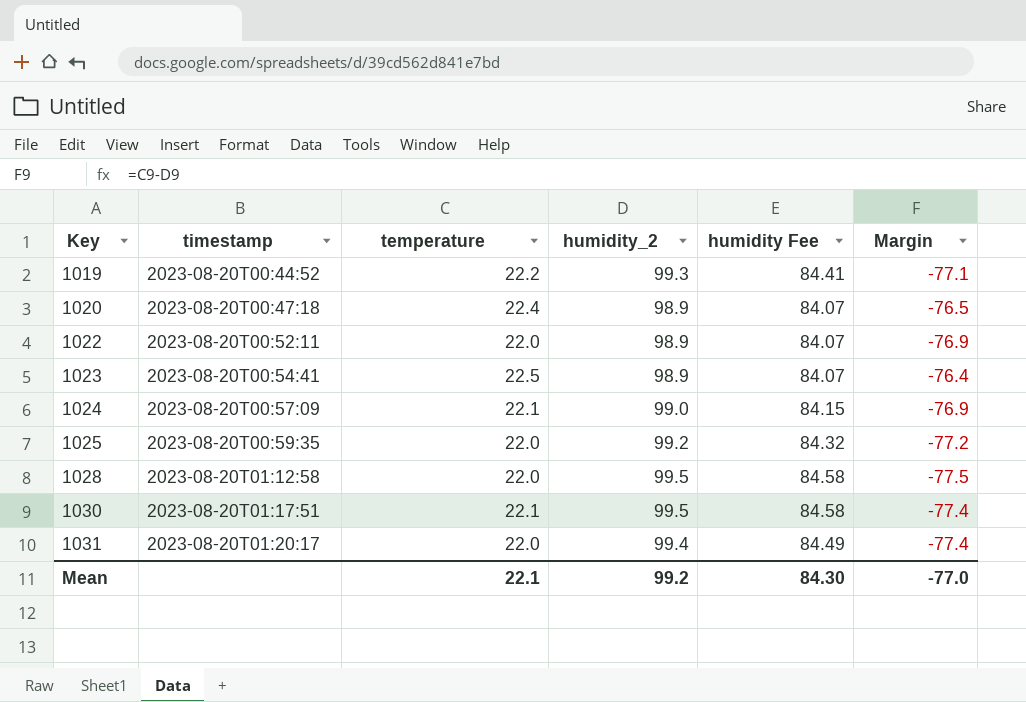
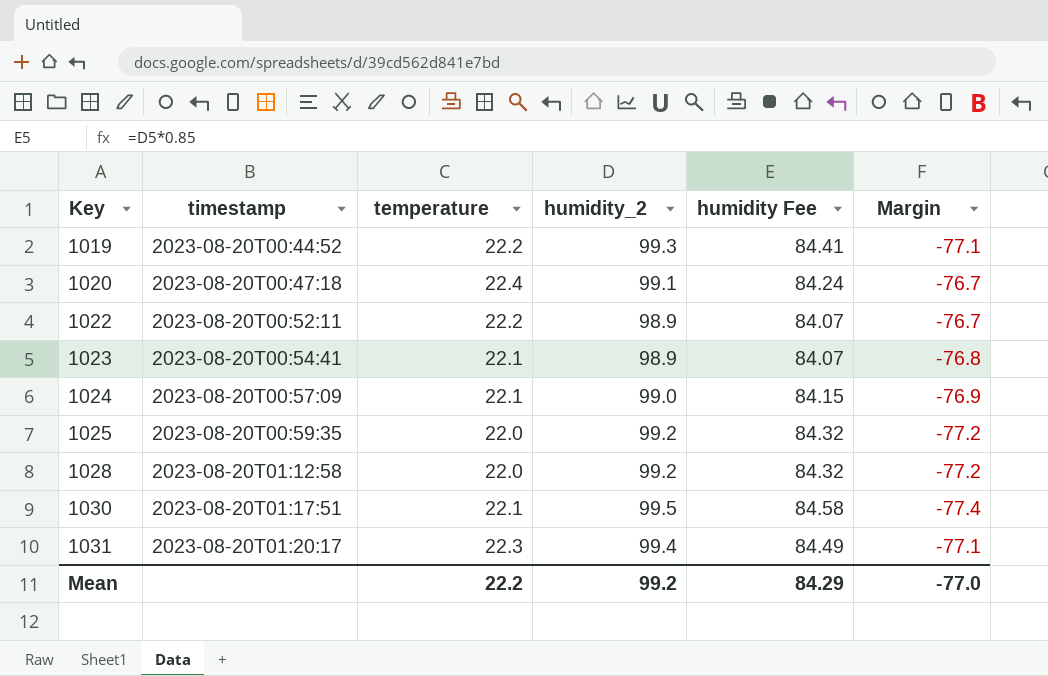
1020 | humidity_2: 98.9 -> 99.1
1020 | humidity Fee: 84.07 -> 84.24
1020 | Margin: -76.5 -> -76.7
1022 | temperature: 22.0 -> 22.2
1022 | Margin: -76.9 -> -76.7
1023 | temperature: 22.5 -> 22.1
1023 | Margin: -76.4 -> -76.8
1028 | humidity_2: 99.5 -> 99.2
1028 | humidity Fee: 84.58 -> 84.32
1028 | Margin: -77.5 -> -77.2
1031 | temperature: 22.0 -> 22.3
1031 | Margin: -77.4 -> -77.1
Mean | temperature: 22.1 -> 22.2
Mean | humidity Fee: 84.30 -> 84.29

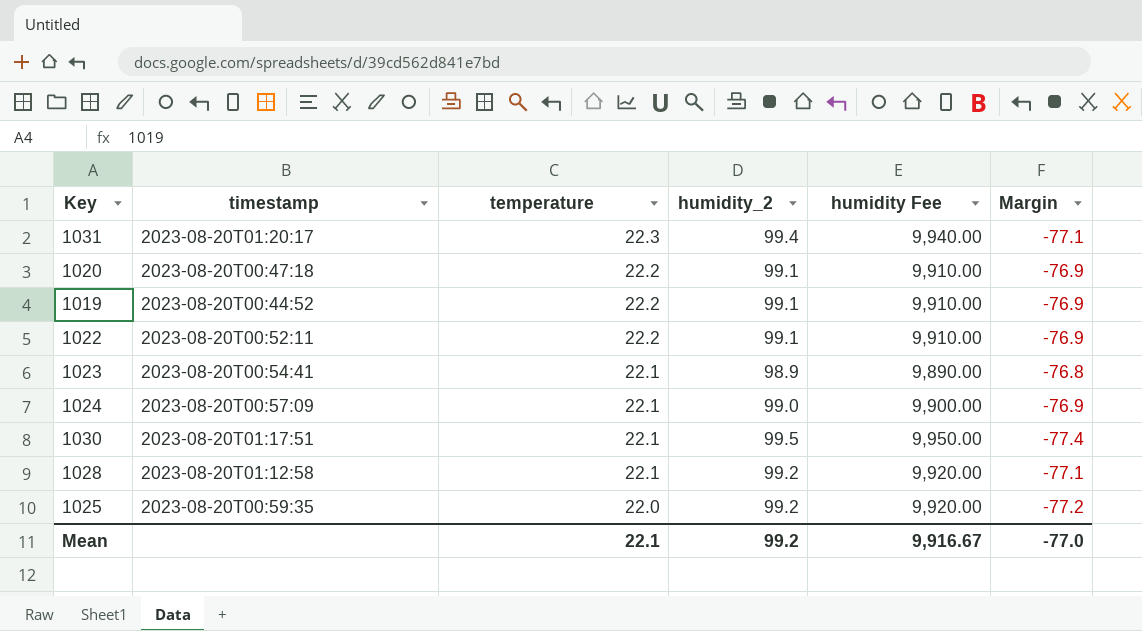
row order: Key ascending -> temperature descending
column humidity Fee | formula: [humidity_2] * 0.85 -> [humidity_2] * 100
1020 | temperature: 22.4 -> 22.2
1020 | Margin: -76.7 -> -76.9
1019 | humidity_2: 99.3 -> 99.1
1019 | Margin: -77.1 -> -76.9
1022 | humidity_2: 98.9 -> 99.1
1022 | Margin: -76.7 -> -76.9
1028 | temperature: 22.0 -> 22.1
1028 | Margin: -77.2 -> -77.1
Mean | temperature: 22.2 -> 22.1
Mean | humidity Fee: 84.29 -> 9,916.67

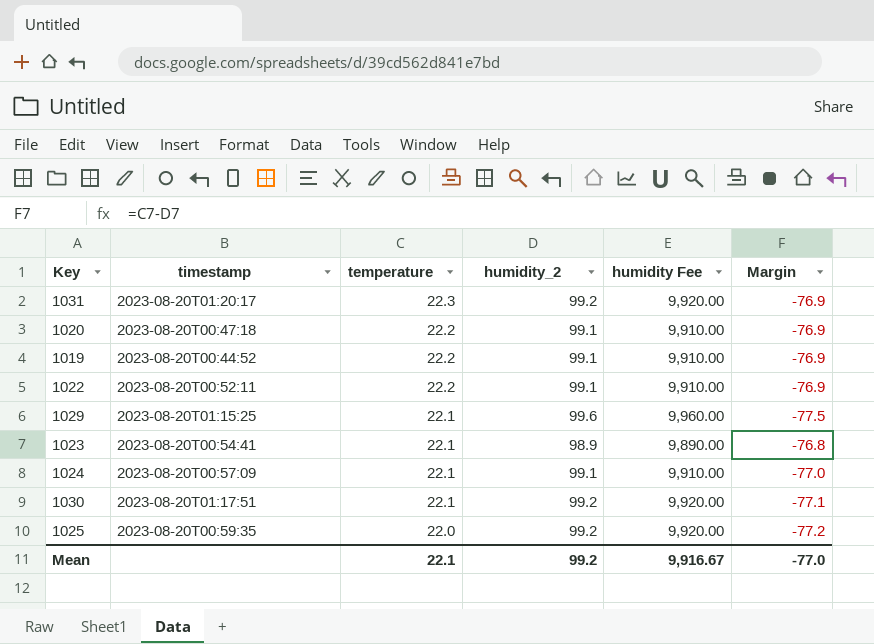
row 1028: 2023-08-20T01:12:58 | 22.1 | 99.2 | 9,920.00 | -77.1 -> none
1031 | humidity_2: 99.4 -> 99.2
1031 | humidity Fee: 9,940.00 -> 9,920.00
1031 | Margin: -77.1 -> -76.9
row 1029: none -> 2023-08-20T01:15:25 | 22.1 | 99.6 | 9,960.00 | -77.5
1024 | humidity_2: 99.0 -> 99.1
1024 | humidity Fee: 9,900.00 -> 9,910.00
1024 | Margin: -76.9 -> -77.0
1030 | humidity_2: 99.5 -> 99.2
1030 | humidity Fee: 9,950.00 -> 9,920.00
1030 | Margin: -77.4 -> -77.1

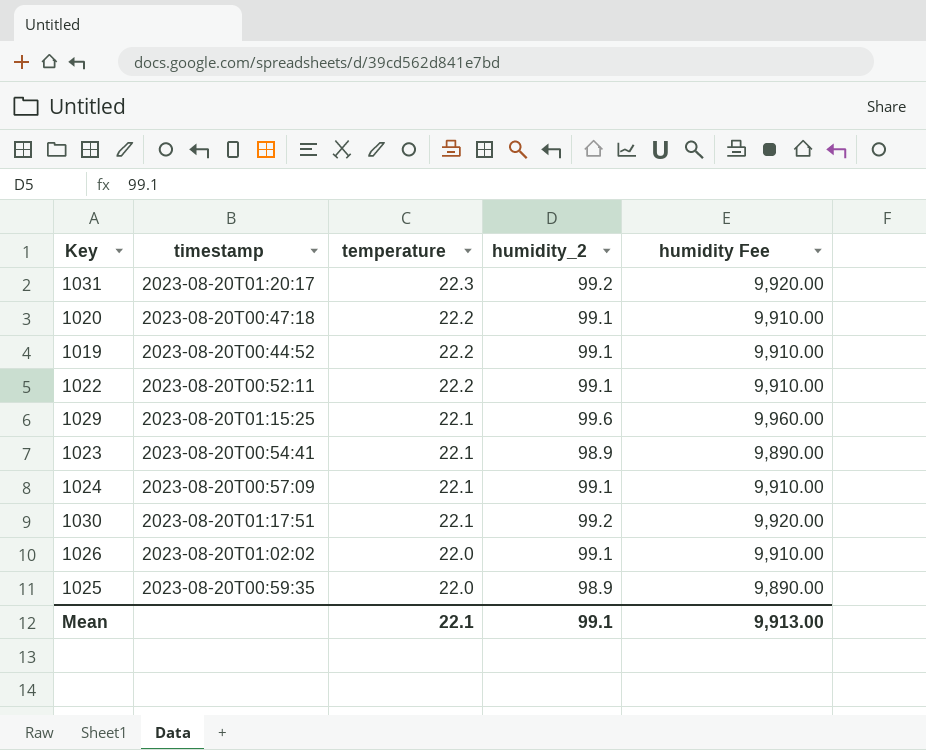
column Margin | formula: [temperature] - [humidity_2] -> none
row 1026: none -> 2023-08-20T01:02:02 | 22.0 | 99.1 | 9,910.00
1025 | humidity_2: 99.2 -> 98.9
1025 | humidity Fee: 9,920.00 -> 9,890.00
Mean | humidity_2: 99.2 -> 99.1
Mean | humidity Fee: 9,916.67 -> 9,913.00

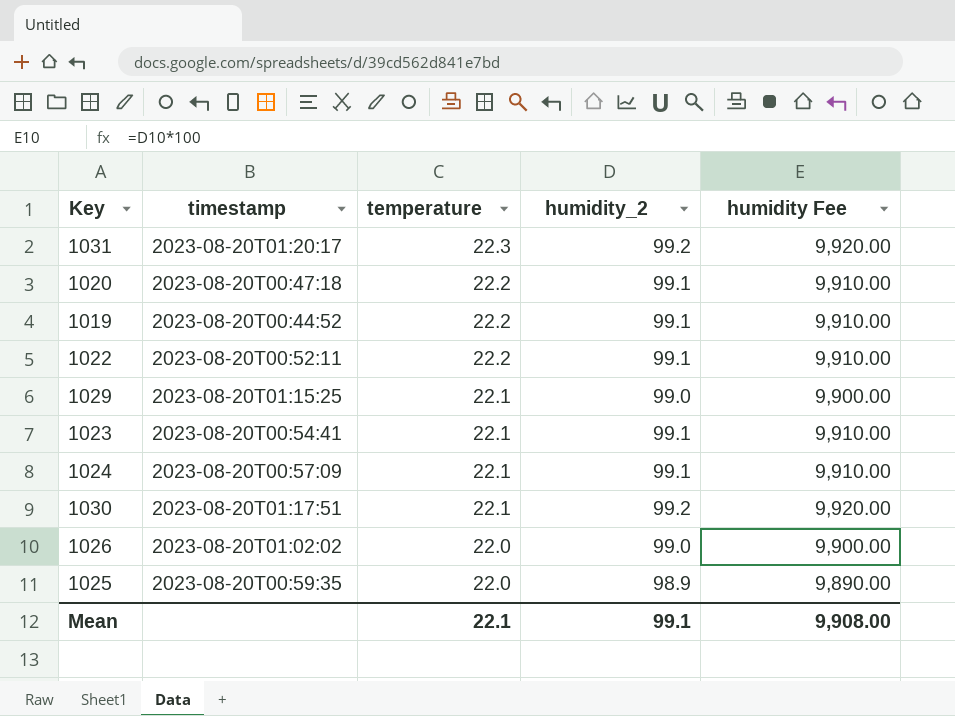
1029 | humidity_2: 99.6 -> 99.0
1029 | humidity Fee: 9,960.00 -> 9,900.00
1023 | humidity_2: 98.9 -> 99.1
1023 | humidity Fee: 9,890.00 -> 9,910.00
1026 | humidity_2: 99.1 -> 99.0
1026 | humidity Fee: 9,910.00 -> 9,900.00
Mean | humidity Fee: 9,913.00 -> 9,908.00

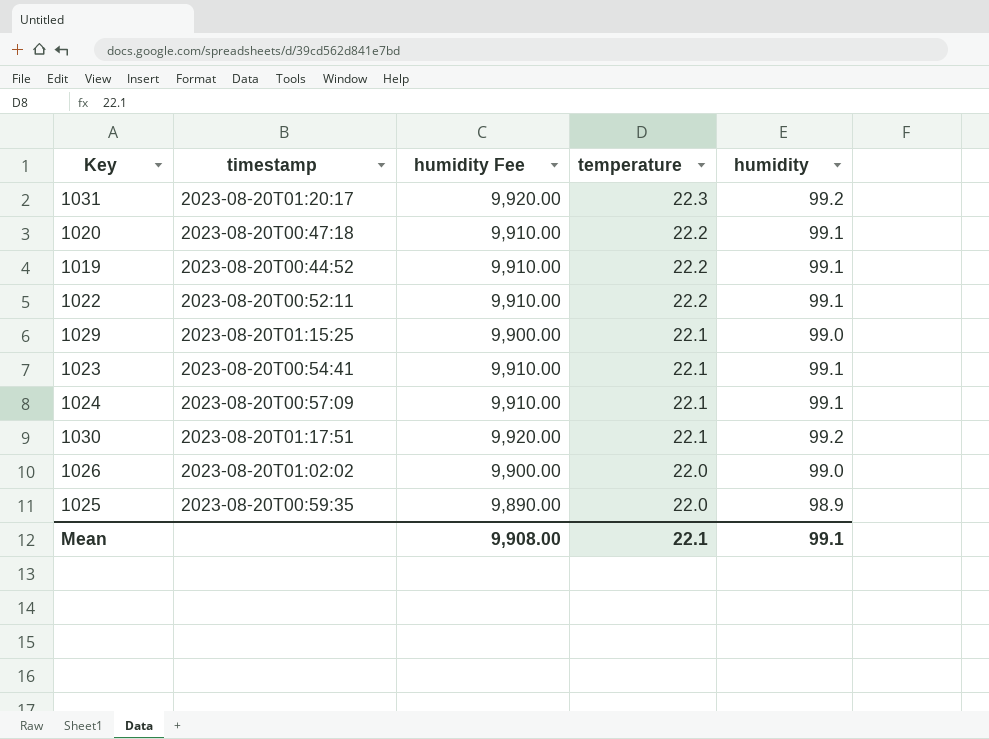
column humidity Fee | position: 5 -> 3
column name: humidity_2 -> humidity

